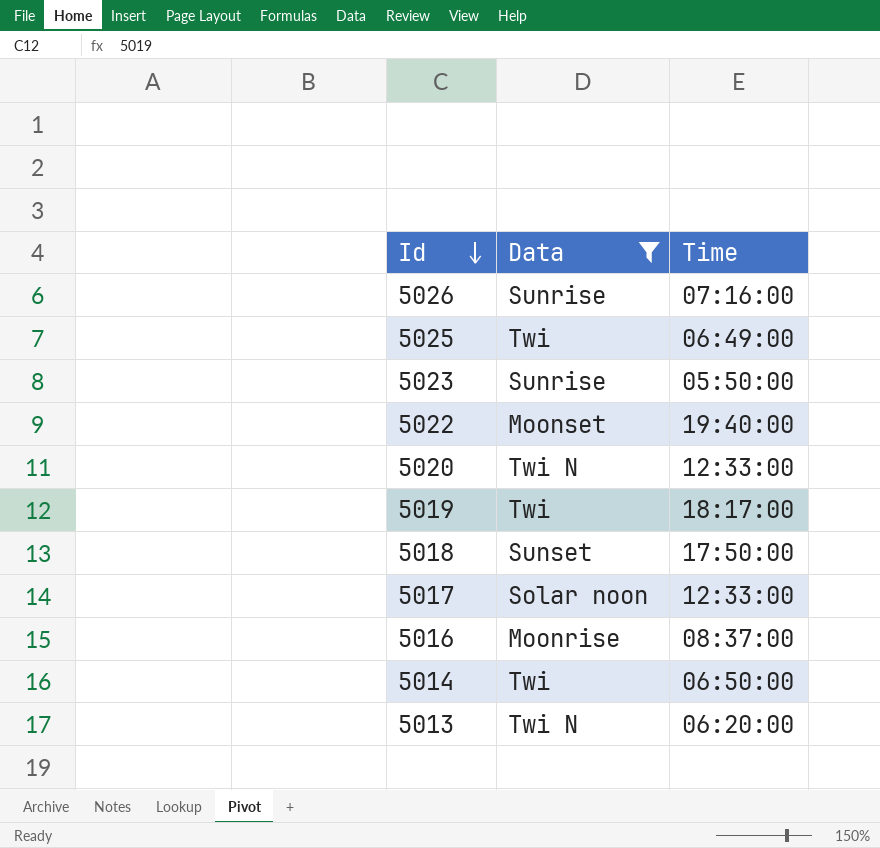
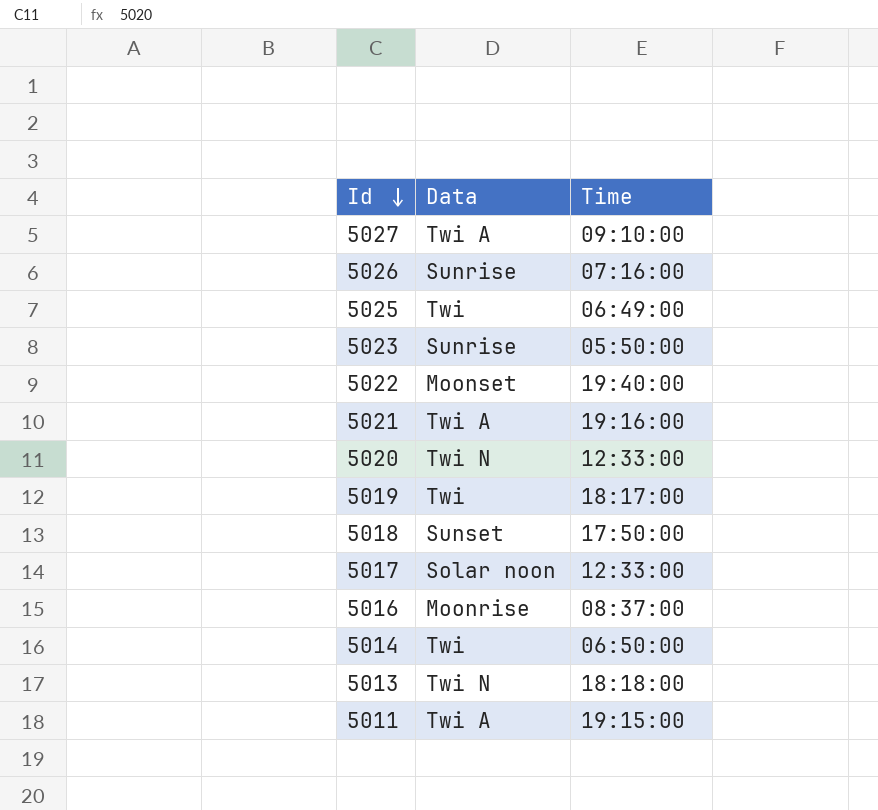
filter: Data != Twi A -> none
5013 | Time: 06:20:00 -> 18:18:00

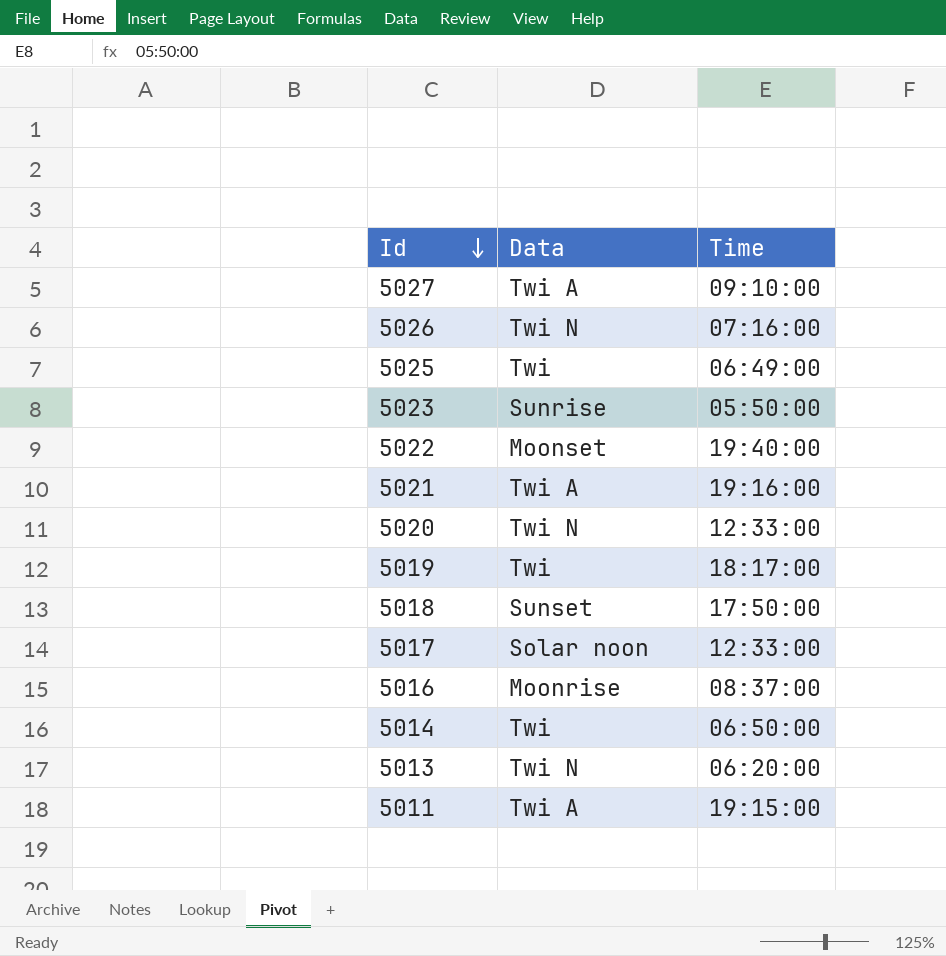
5026 | Data: Sunrise -> Twi N
5013 | Time: 18:18:00 -> 06:20:00

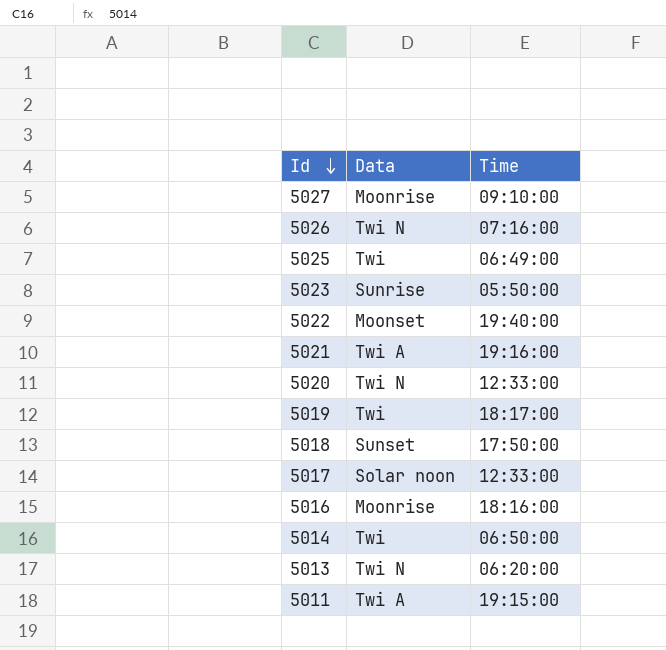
5027 | Data: Twi A -> Moonrise
5016 | Time: 08:37:00 -> 18:16:00

